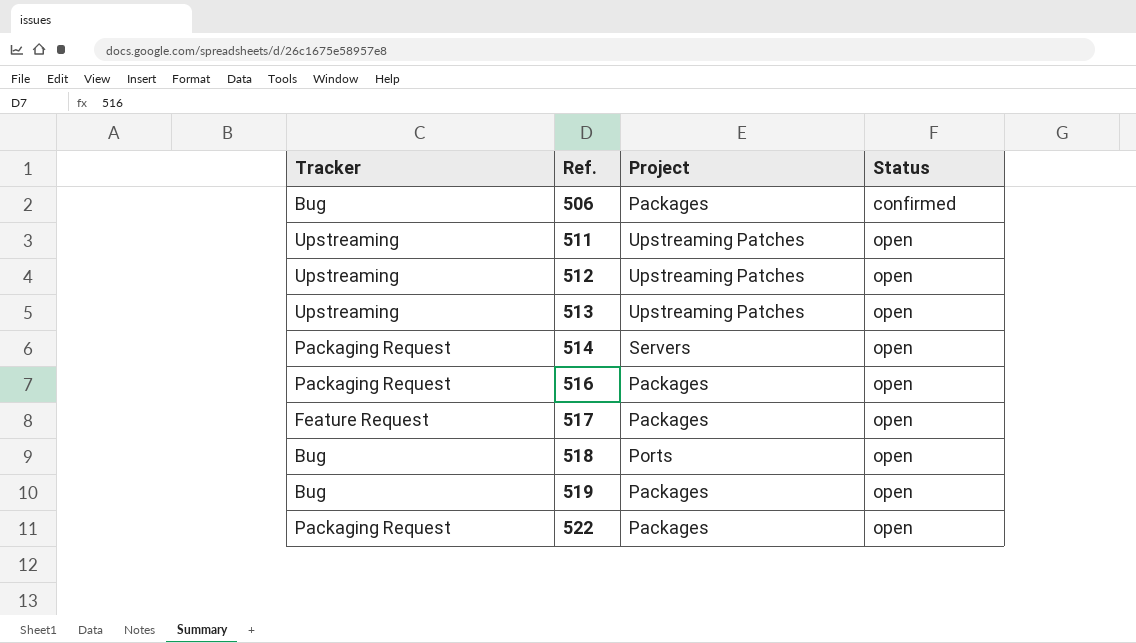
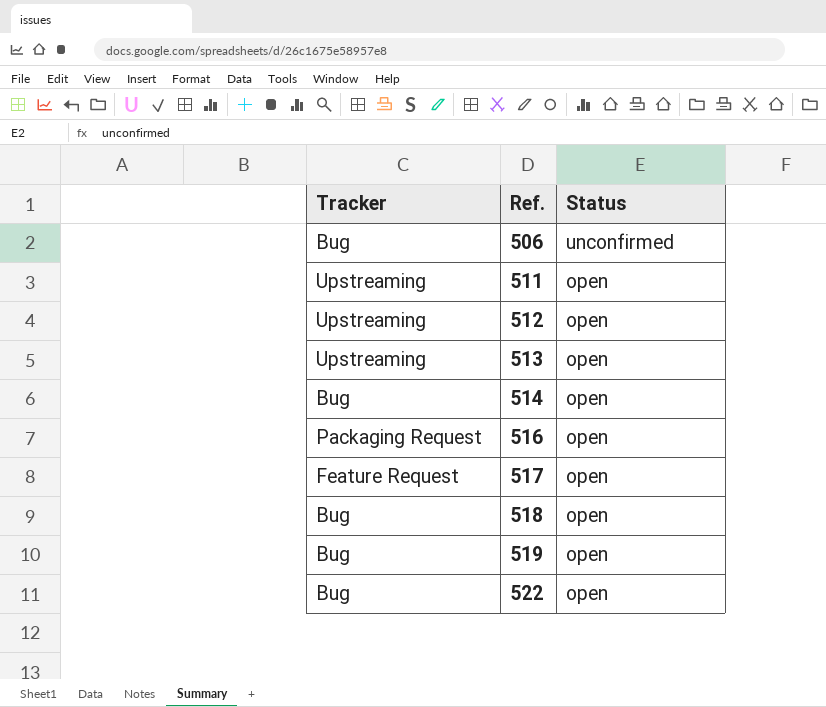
column Project | position: 3 -> none
506 | Status: confirmed -> unconfirmed
514 | Tracker: Packaging Request -> Bug
522 | Tracker: Packaging Request -> Bug

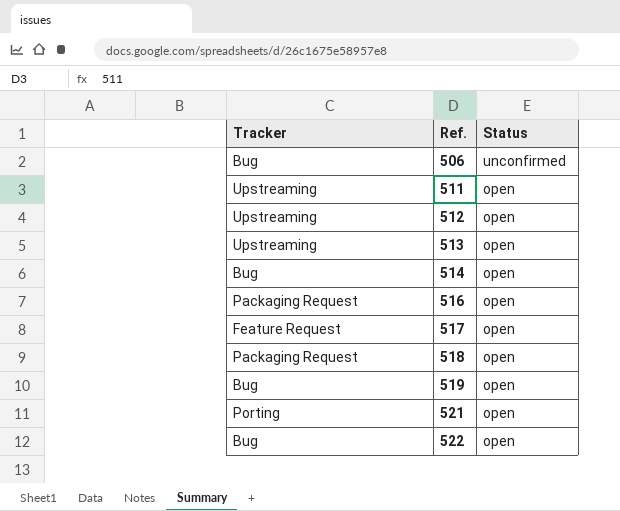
518 | Tracker: Bug -> Packaging Request
row 521: none -> Porting | open

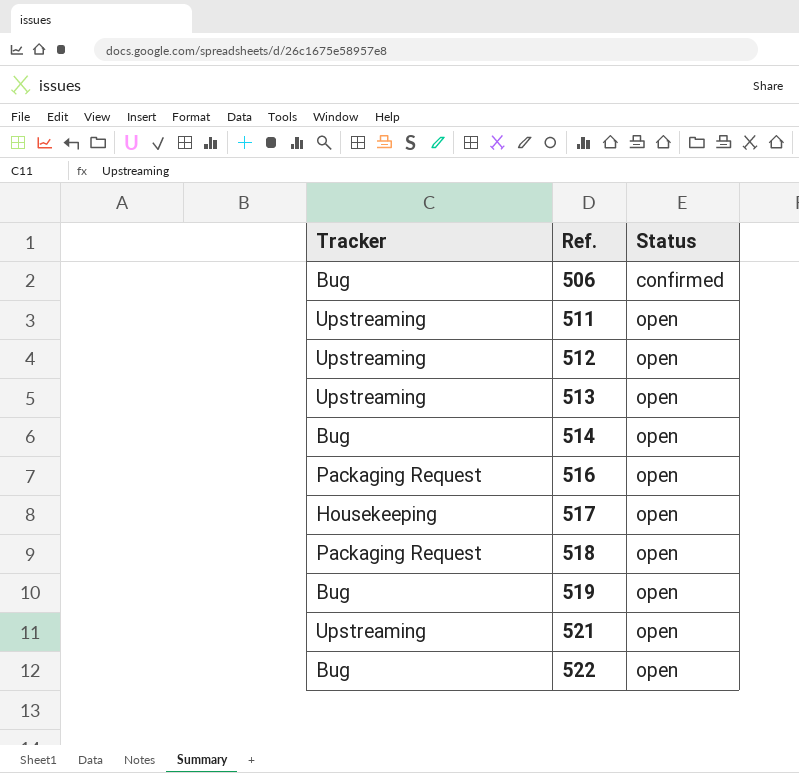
506 | Status: unconfirmed -> confirmed
517 | Tracker: Feature Request -> Housekeeping
521 | Tracker: Porting -> Upstreaming

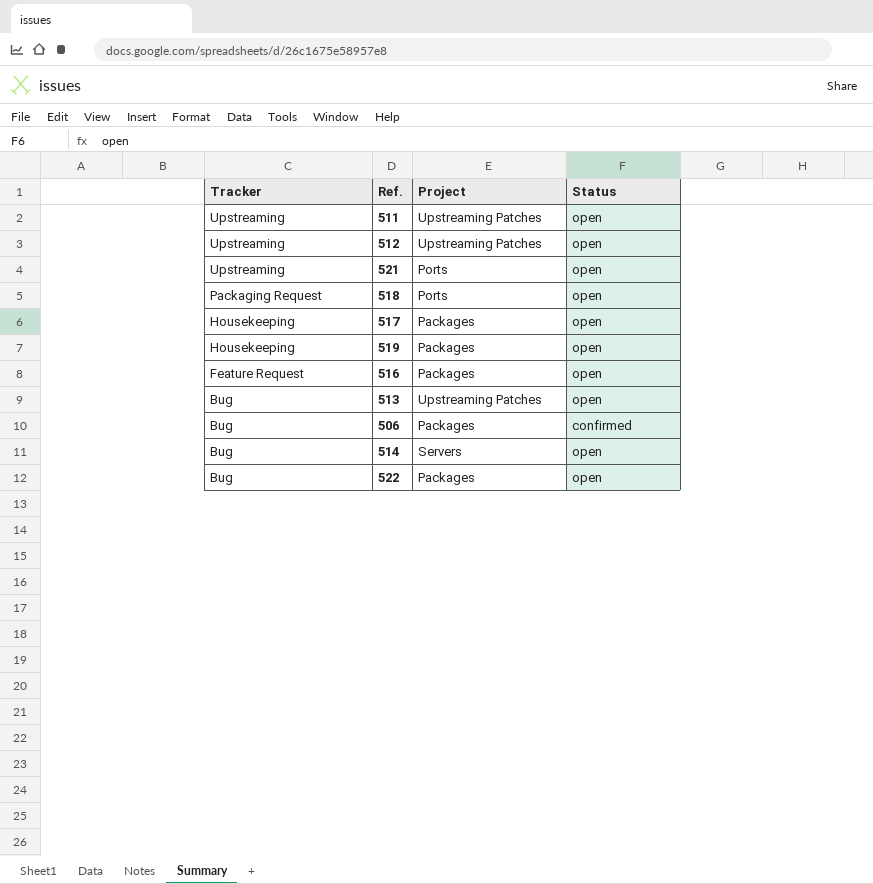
row order: Ref. ascending -> Tracker descending
column Project | position: none -> 3
519 | Tracker: Bug -> Housekeeping
516 | Tracker: Packaging Request -> Feature Request
513 | Tracker: Upstreaming -> Bug

